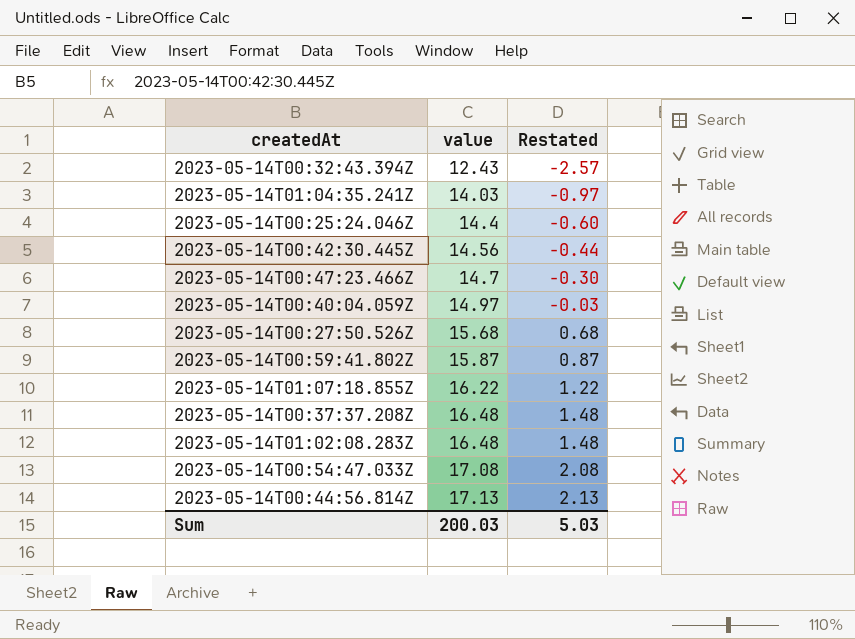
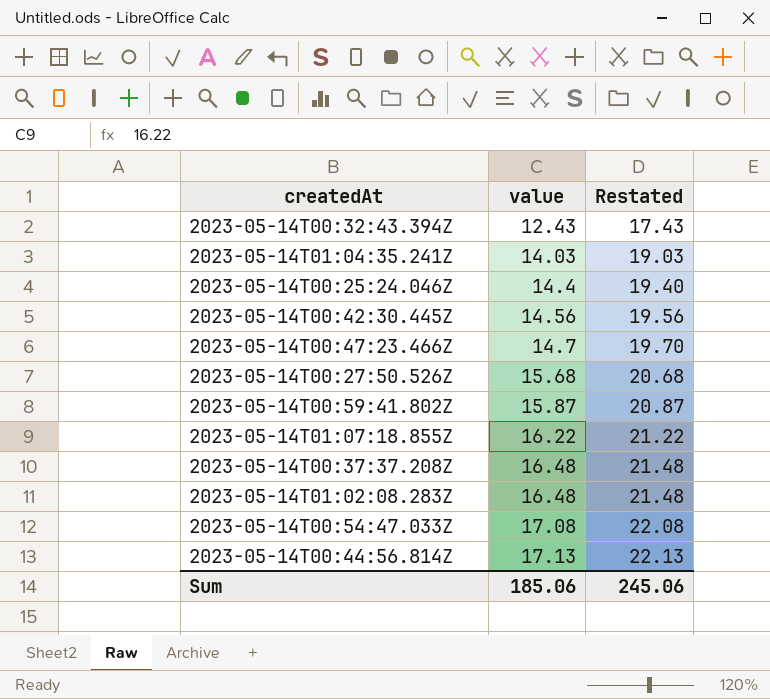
column Restated | formula: [value] - 15 -> [value] + 5
row 2023-05-14T00:40:04.059Z: 14.97 | -0.03 -> none
Sum | value: 200.03 -> 185.06
Sum | Restated: 5.03 -> 245.06

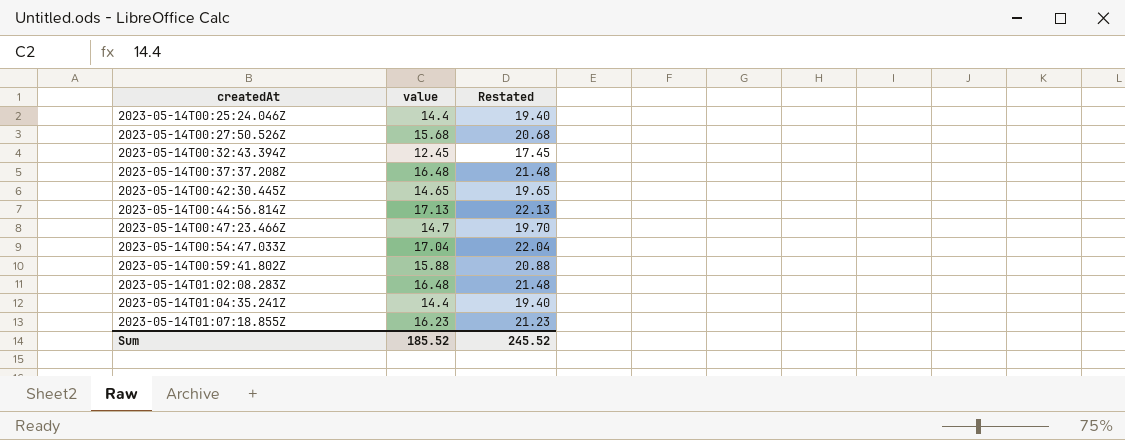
row order: value ascending -> createdAt ascending
2023-05-14T00:32:43.394Z | value: 12.43 -> 12.45
2023-05-14T00:32:43.394Z | Restated: 17.43 -> 17.45
2023-05-14T00:42:30.445Z | value: 14.56 -> 14.65
2023-05-14T00:42:30.445Z | Restated: 19.56 -> 19.65
2023-05-14T00:54:47.033Z | value: 17.08 -> 17.04
2023-05-14T00:54:47.033Z | Restated: 22.08 -> 22.04
2023-05-14T00:59:41.802Z | value: 15.87 -> 15.88
2023-05-14T00:59:41.802Z | Restated: 20.87 -> 20.88
2023-05-14T01:04:35.241Z | value: 14.03 -> 14.4
2023-05-14T01:04:35.241Z | Restated: 19.03 -> 19.40
2023-05-14T01:07:18.855Z | value: 16.22 -> 16.23
2023-05-14T01:07:18.855Z | Restated: 21.22 -> 21.23
Sum | value: 185.06 -> 185.52
Sum | Restated: 245.06 -> 245.52

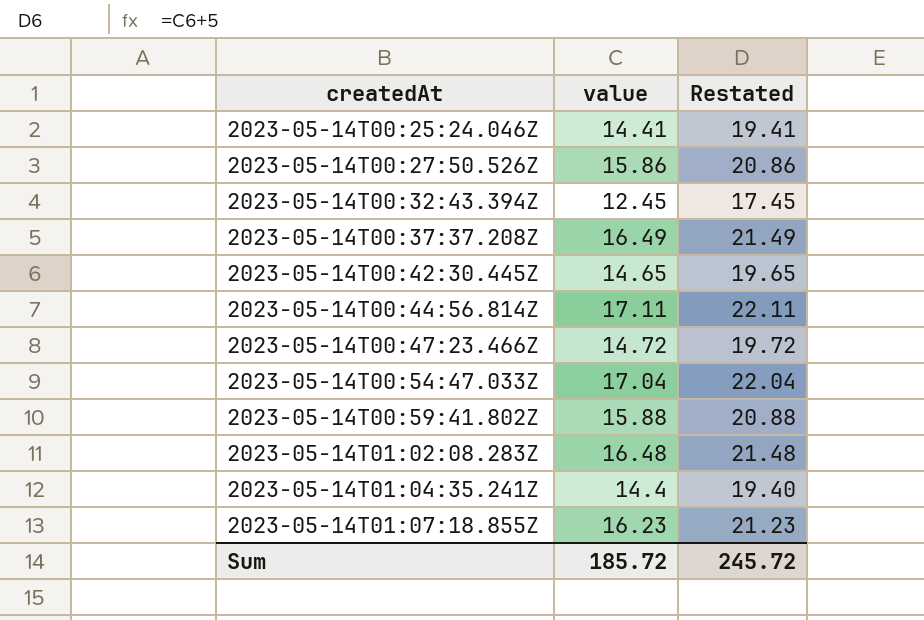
2023-05-14T00:25:24.046Z | value: 14.4 -> 14.41
2023-05-14T00:25:24.046Z | Restated: 19.40 -> 19.41
2023-05-14T00:27:50.526Z | value: 15.68 -> 15.86
2023-05-14T00:27:50.526Z | Restated: 20.68 -> 20.86
2023-05-14T00:37:37.208Z | value: 16.48 -> 16.49
2023-05-14T00:37:37.208Z | Restated: 21.48 -> 21.49
2023-05-14T00:44:56.814Z | value: 17.13 -> 17.11
2023-05-14T00:44:56.814Z | Restated: 22.13 -> 22.11
2023-05-14T00:47:23.466Z | value: 14.7 -> 14.72
2023-05-14T00:47:23.466Z | Restated: 19.70 -> 19.72
Sum | value: 185.52 -> 185.72
Sum | Restated: 245.52 -> 245.72

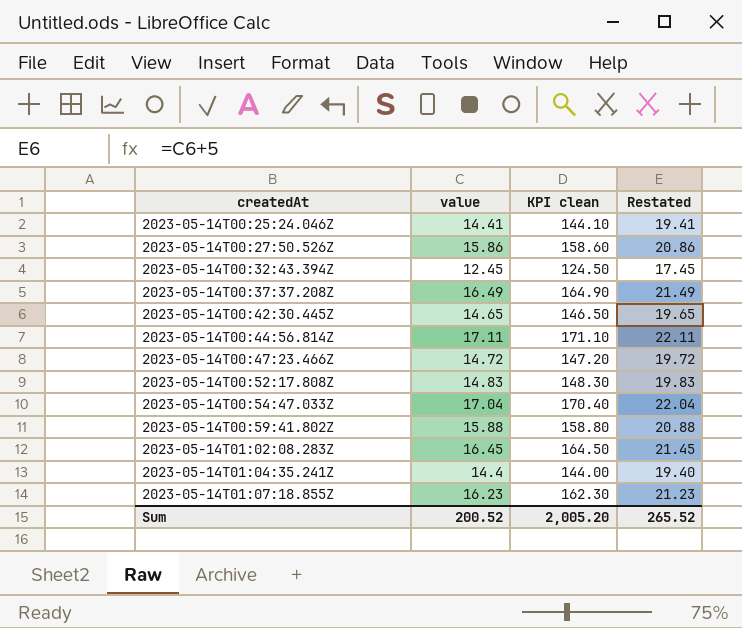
column KPI clean | formula: none -> [value] * 10
row 2023-05-14T00:52:17.808Z: none -> 14.83 | 148.30 | 19.83
2023-05-14T01:02:08.283Z | value: 16.48 -> 16.45
2023-05-14T01:02:08.283Z | Restated: 21.48 -> 21.45
Sum | value: 185.72 -> 200.52
Sum | Restated: 245.72 -> 265.52

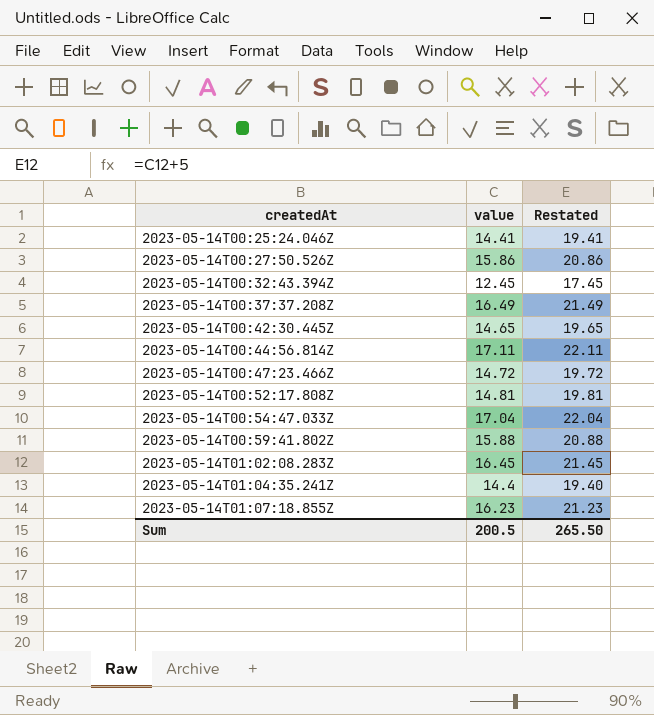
column KPI clean | formula: [value] * 10 -> none
2023-05-14T00:52:17.808Z | value: 14.83 -> 14.81
2023-05-14T00:52:17.808Z | Restated: 19.83 -> 19.81
Sum | value: 200.52 -> 200.5
Sum | Restated: 265.52 -> 265.50

